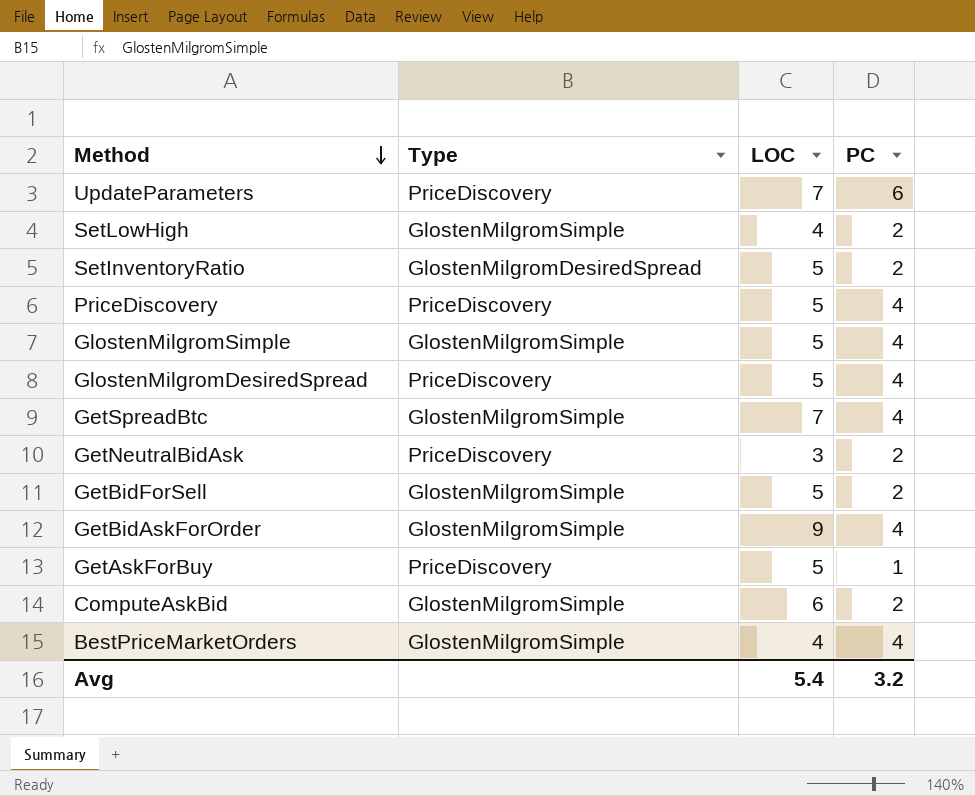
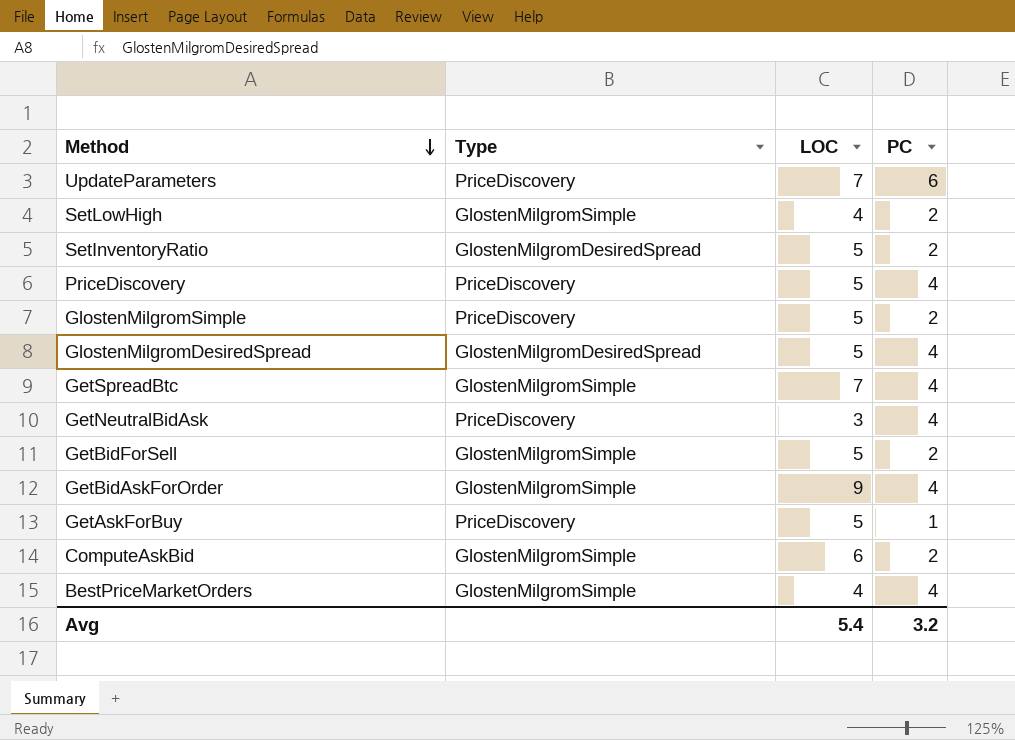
GlostenMilgromSimple | Type: GlostenMilgromSimple -> PriceDiscovery
GlostenMilgromSimple | PC: 4 -> 2
GlostenMilgromDesiredSpread | Type: PriceDiscovery -> GlostenMilgromDesiredSpread
GetNeutralBidAsk | PC: 2 -> 4

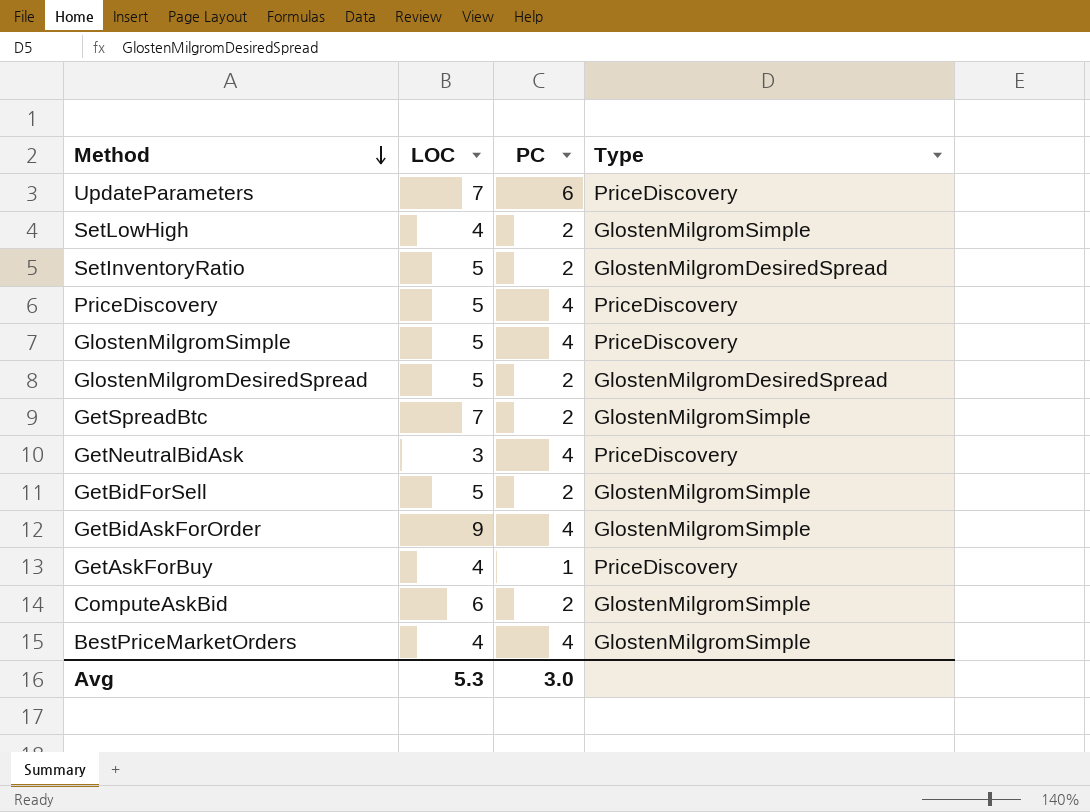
column Type | position: 2 -> 4
GlostenMilgromSimple | PC: 2 -> 4
GlostenMilgromDesiredSpread | PC: 4 -> 2
GetSpreadBtc | PC: 4 -> 2
GetAskForBuy | LOC: 5 -> 4
Avg | LOC: 5.4 -> 5.3
Avg | PC: 3.2 -> 3.0

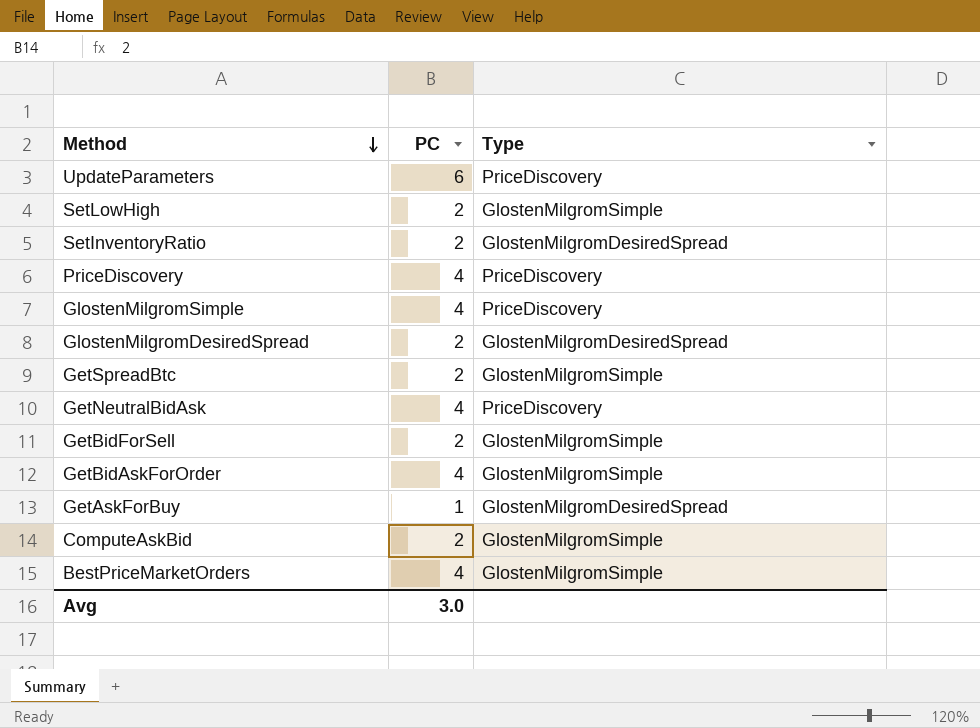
column LOC | position: 2 -> none
GetAskForBuy | Type: PriceDiscovery -> GlostenMilgromDesiredSpread

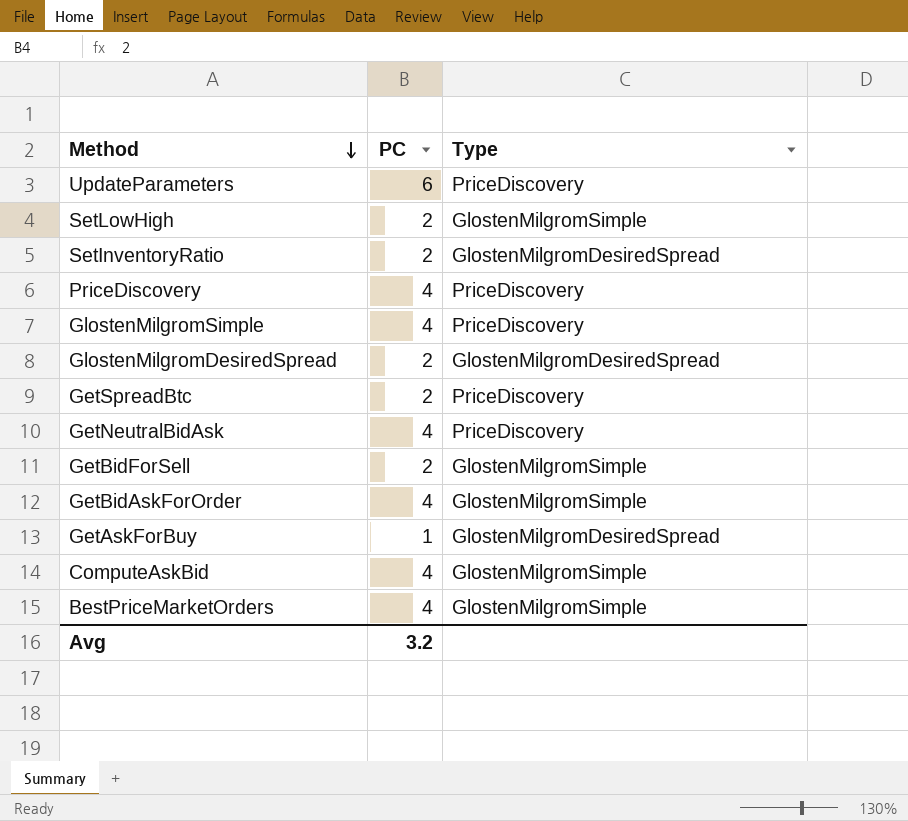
GetSpreadBtc | Type: GlostenMilgromSimple -> PriceDiscovery
ComputeAskBid | PC: 2 -> 4
Avg | PC: 3.0 -> 3.2

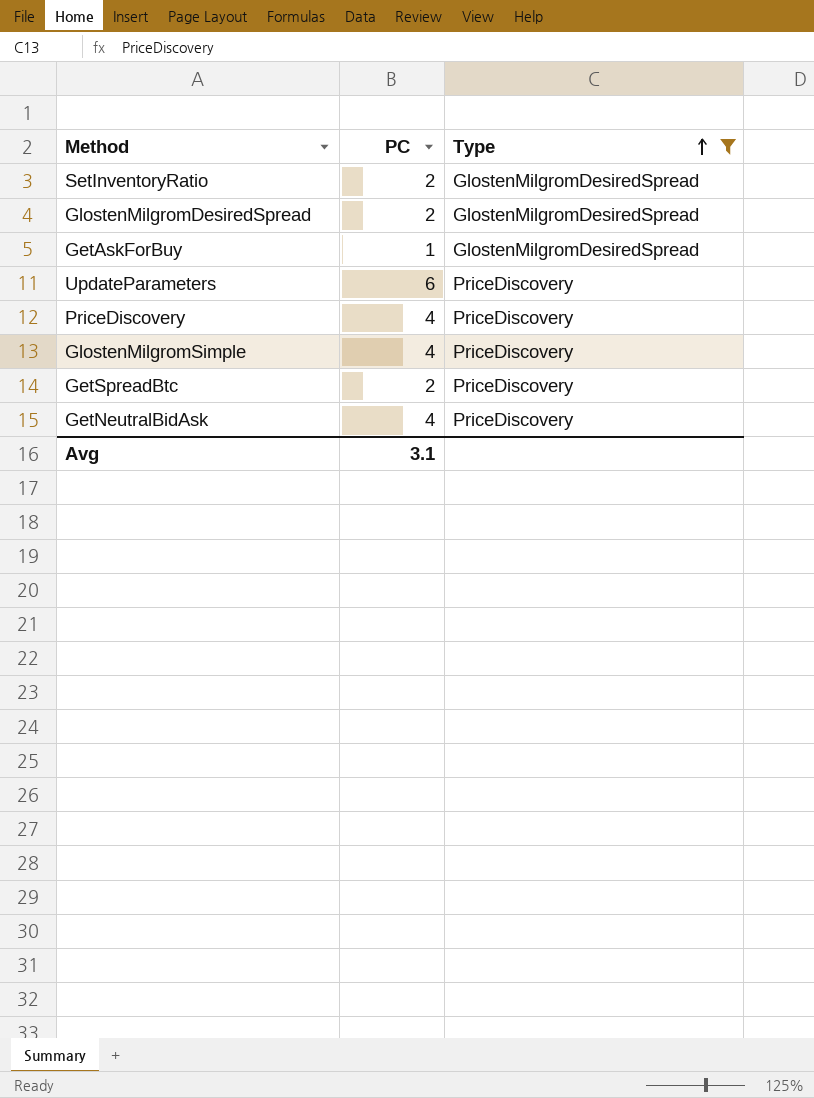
filter: none -> Type != GlostenMilgromSimple
row order: Method descending -> Type ascending
Avg | PC: 3.2 -> 3.1

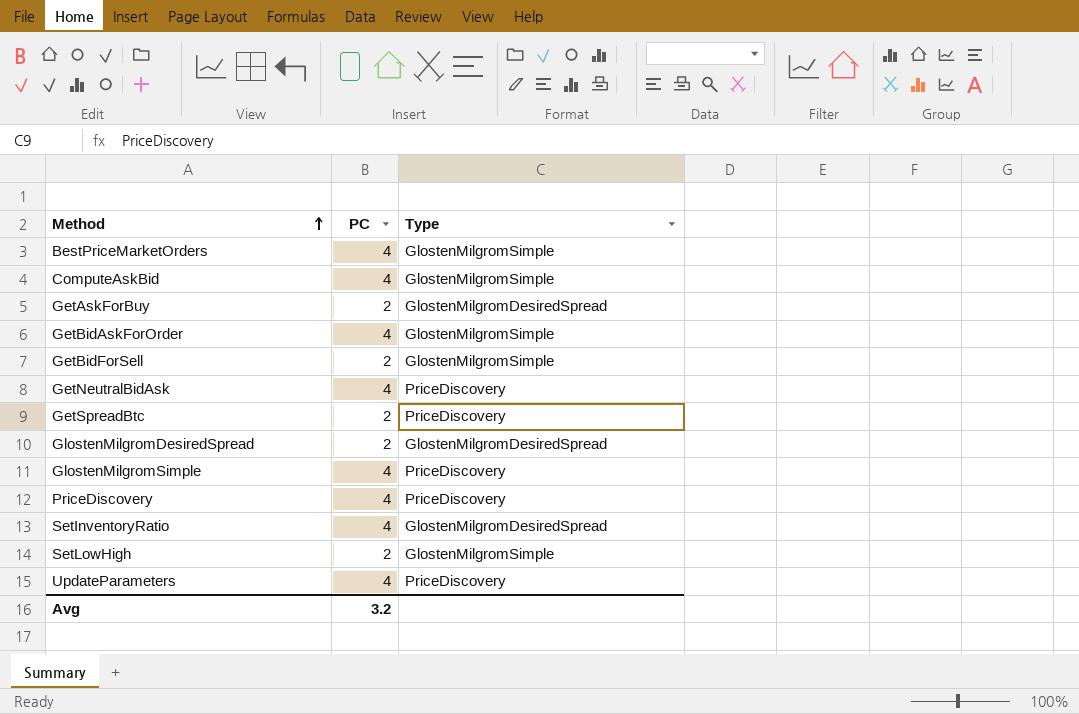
filter: Type != GlostenMilgromSimple -> none
row order: Type ascending -> Method ascending
GetAskForBuy | PC: 1 -> 2
SetInventoryRatio | PC: 2 -> 4
UpdateParameters | PC: 6 -> 4
Avg | PC: 3.1 -> 3.2

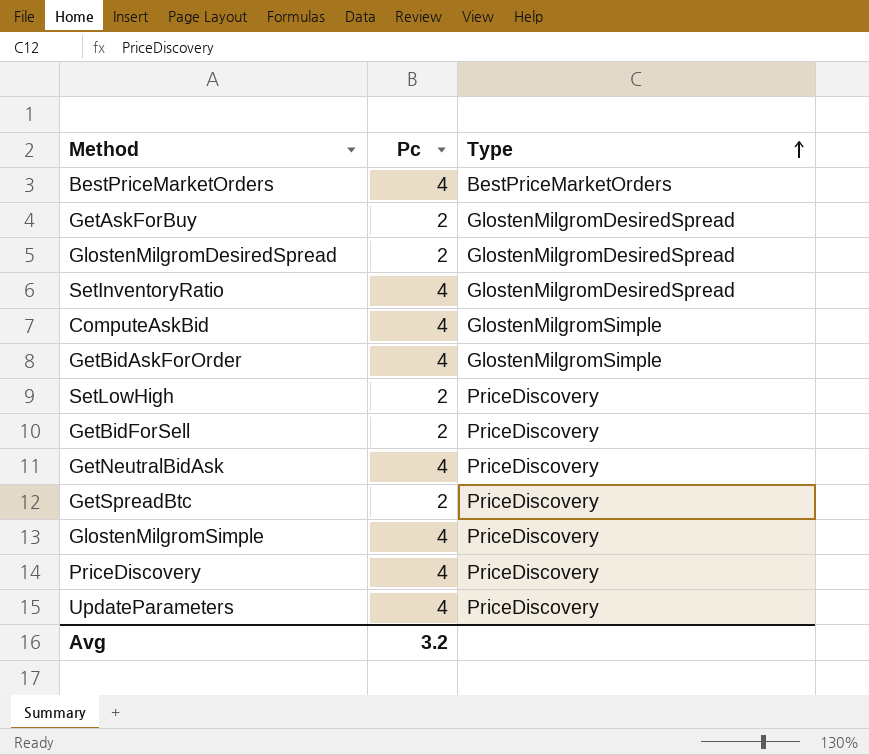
row order: Method ascending -> Type ascending
column name: PC -> Pc
BestPriceMarketOrders | Type: GlostenMilgromSimple -> BestPriceMarketOrders
SetLowHigh | Type: GlostenMilgromSimple -> PriceDiscovery
GetBidForSell | Type: GlostenMilgromSimple -> PriceDiscovery

